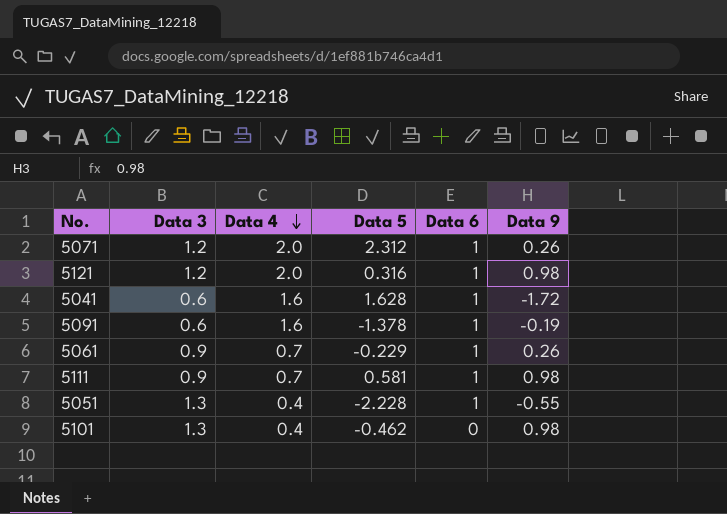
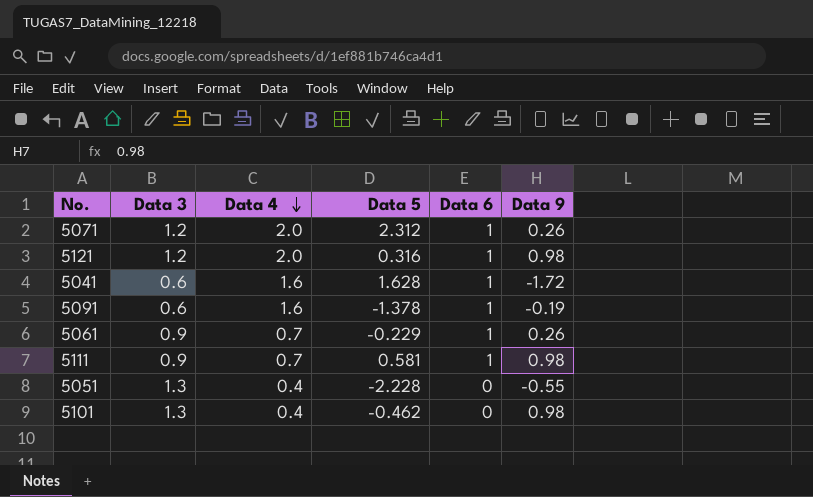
5051 | Data 6: 1 -> 0

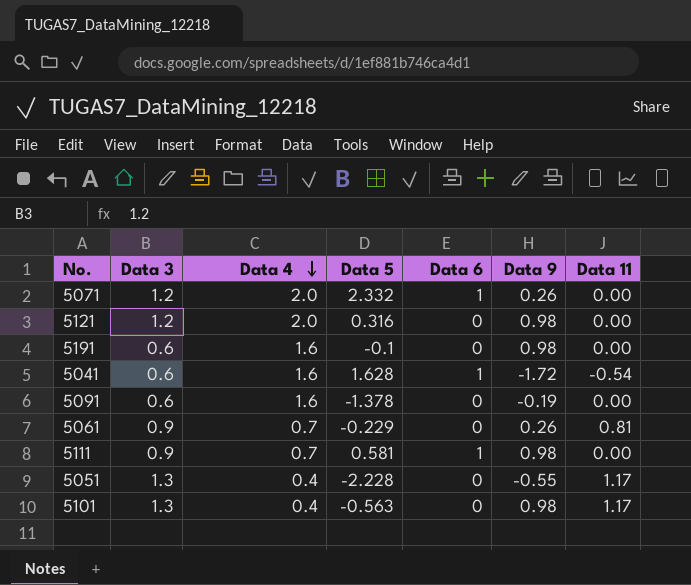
column Data 11 | position: none -> 7
5071 | Data 5: 2.312 -> 2.332
5121 | Data 6: 1 -> 0
row 5191: none -> 0.6 | 1.6 | -0.1 | 0 | 0.98 | 0.00
5091 | Data 6: 1 -> 0
5061 | Data 6: 1 -> 0
5101 | Data 5: -0.462 -> -0.563

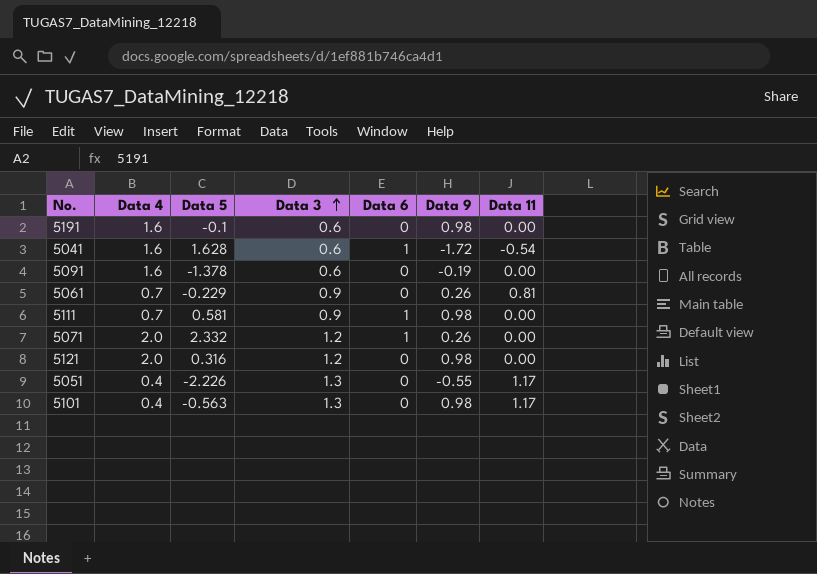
row order: Data 4 descending -> Data 3 ascending
column Data 3 | position: 2 -> 4
5051 | Data 5: -2.228 -> -2.226

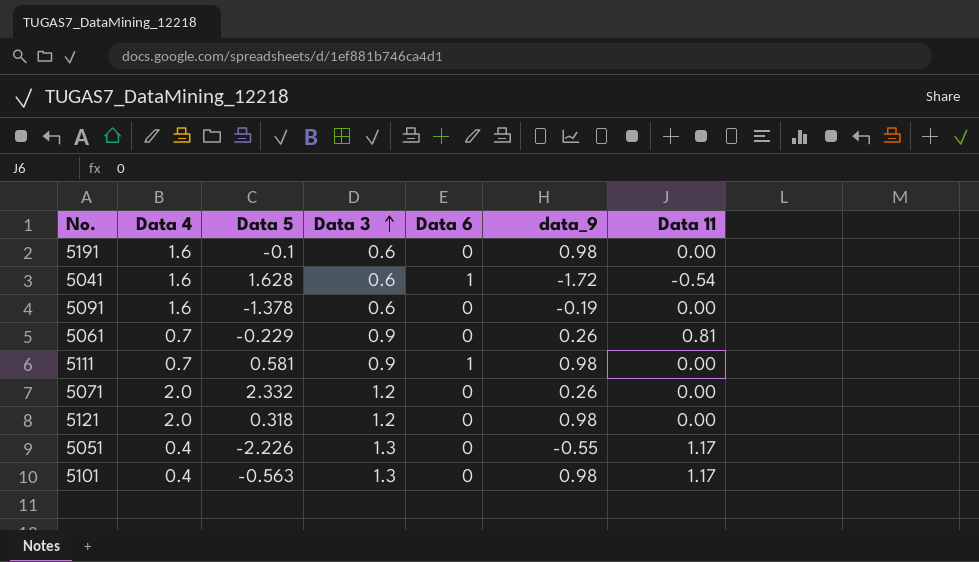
column name: Data 9 -> data_9
5071 | Data 6: 1 -> 0
5121 | Data 5: 0.316 -> 0.318

